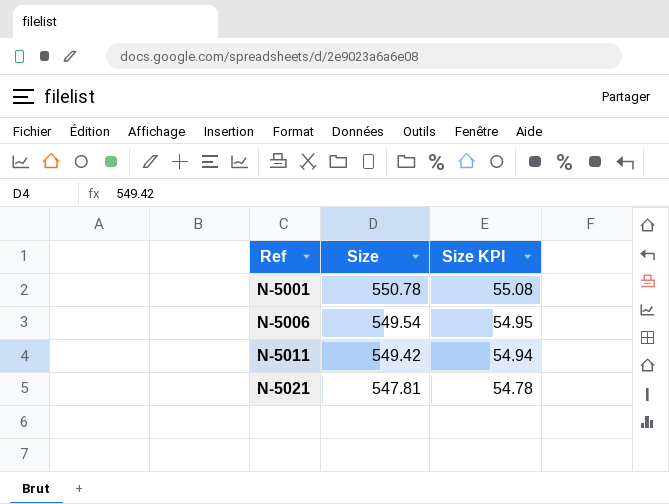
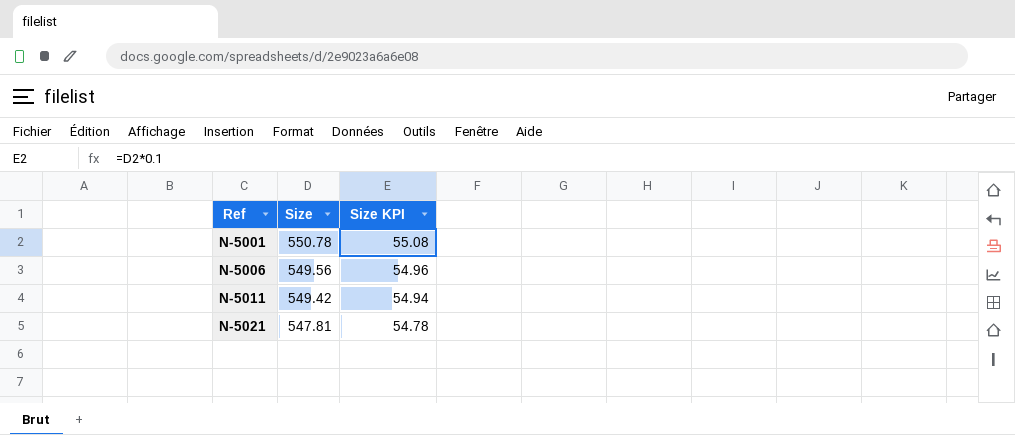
N-5006 | Size: 549.54 -> 549.56
N-5006 | Size KPI: 54.95 -> 54.96

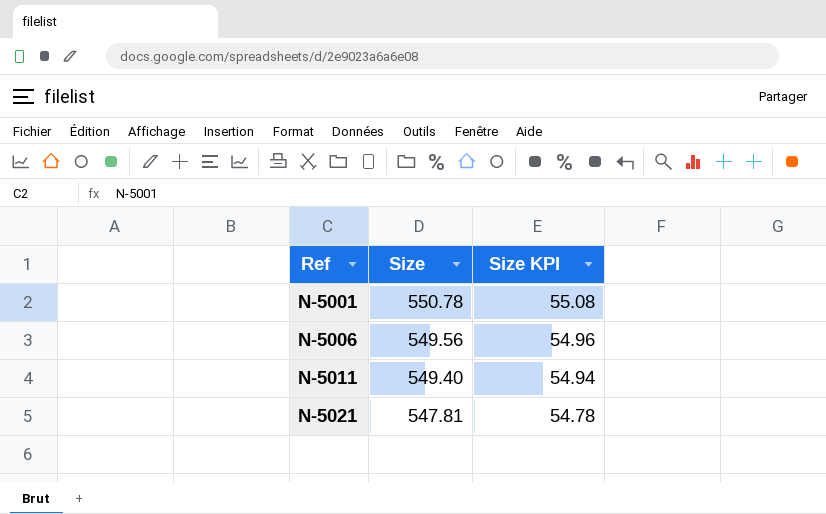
N-5011 | Size: 549.42 -> 549.40

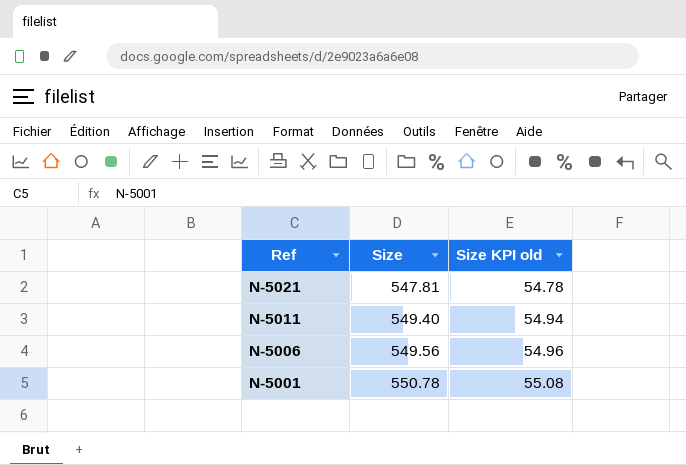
row order: Ref ascending -> Ref descending
column name: Size KPI -> Size KPI old

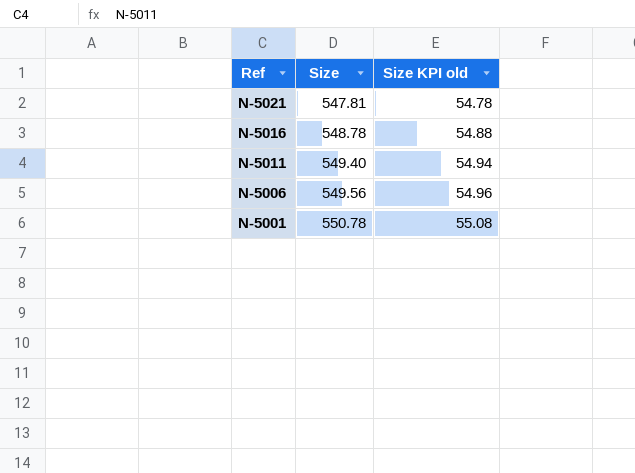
row N-5016: none -> 548.78 | 54.88

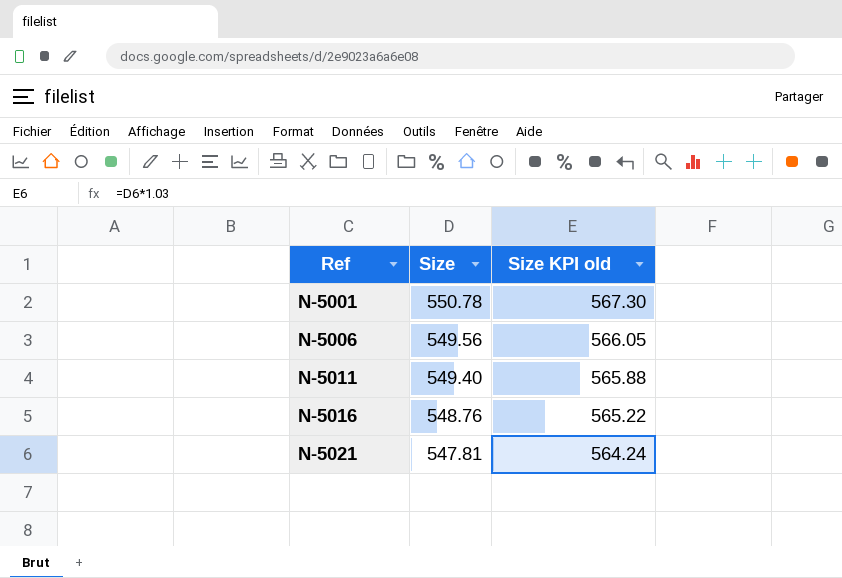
row order: Ref descending -> Ref ascending
column Size KPI old | formula: [Size] * 0.1 -> [Size] * 1.03
N-5016 | Size: 548.78 -> 548.76

